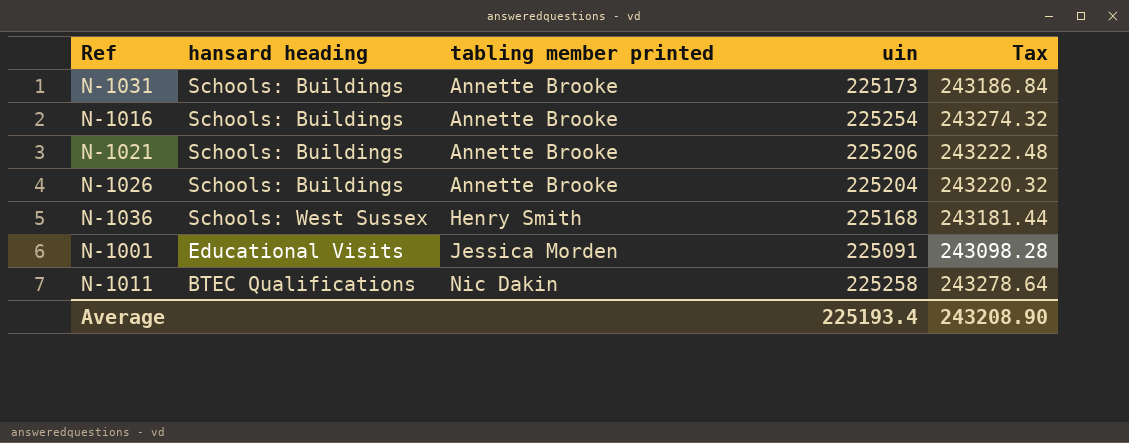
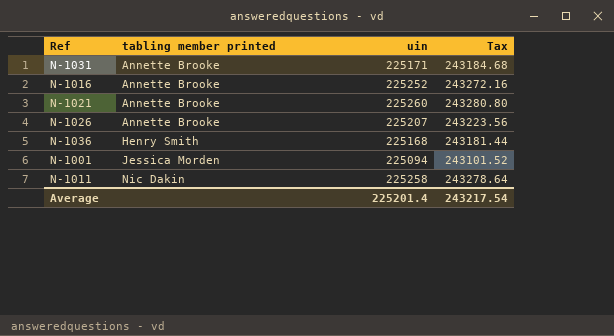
column hansard heading | position: 2 -> none
N-1031 | uin: 225173 -> 225171
N-1031 | Tax: 243186.84 -> 243184.68
N-1016 | uin: 225254 -> 225252
N-1016 | Tax: 243274.32 -> 243272.16
N-1021 | uin: 225206 -> 225260
N-1021 | Tax: 243222.48 -> 243280.80
N-1026 | uin: 225204 -> 225207
N-1026 | Tax: 243220.32 -> 243223.56
N-1001 | uin: 225091 -> 225094
N-1001 | Tax: 243098.28 -> 243101.52
Average | uin: 225193.4 -> 225201.4
Average | Tax: 243208.90 -> 243217.54

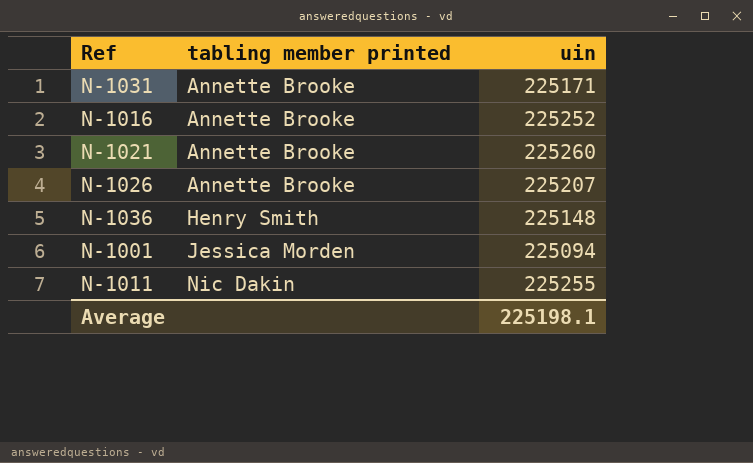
column Tax | formula: [uin] * 1.08 -> none
N-1036 | uin: 225168 -> 225148
N-1011 | uin: 225258 -> 225255
Average | uin: 225201.4 -> 225198.1

